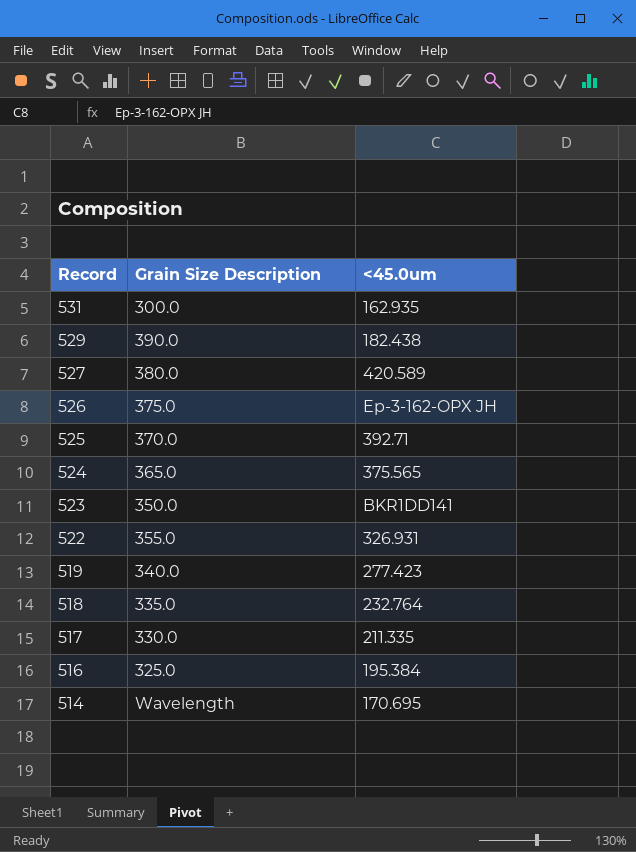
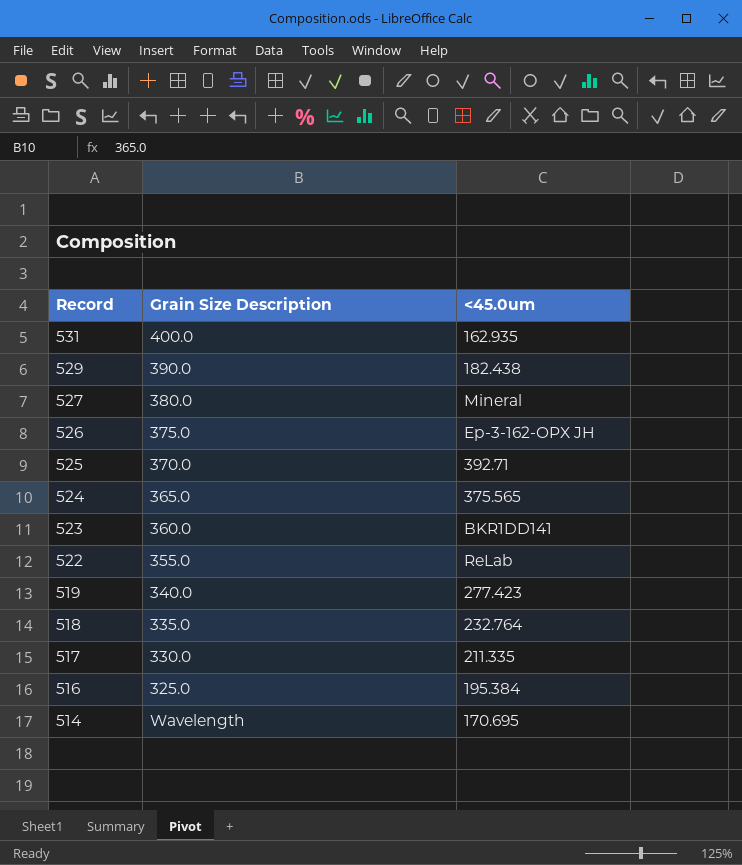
531 | Grain Size Description: 300.0 -> 400.0
527 | <45.0um: 420.589 -> Mineral
523 | Grain Size Description: 350.0 -> 360.0
522 | <45.0um: 326.931 -> ReLab

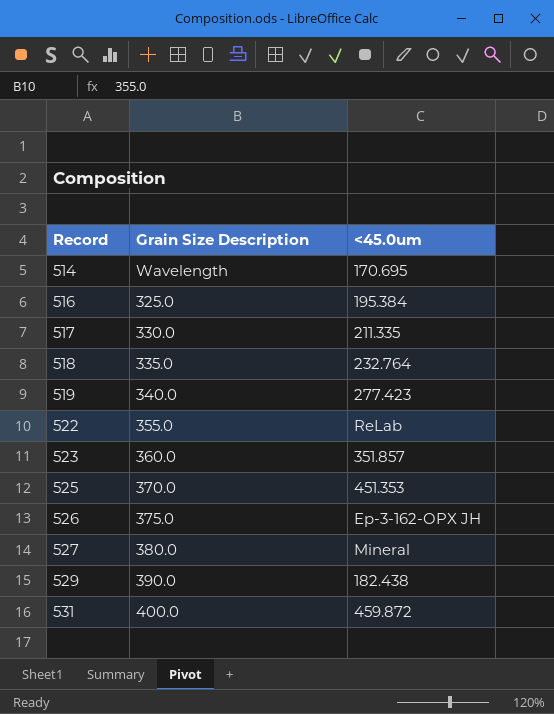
row order: Record descending -> Record ascending
row 524: 365.0 | 375.565 -> none
523 | <45.0um: BKR1DD141 -> 351.857
525 | <45.0um: 392.71 -> 451.353
531 | <45.0um: 162.935 -> 459.872

